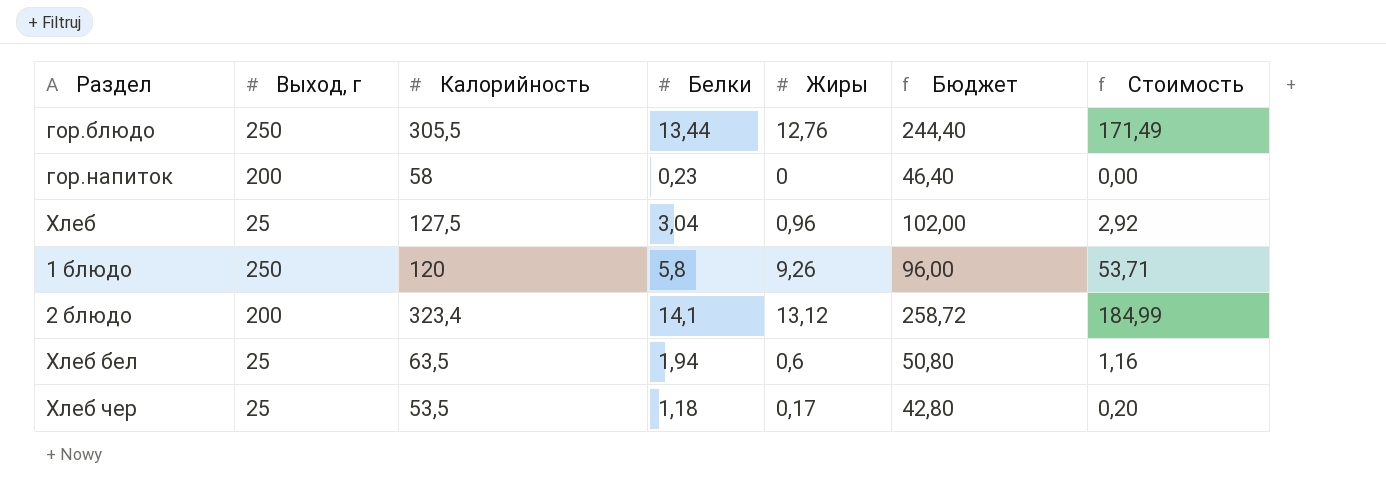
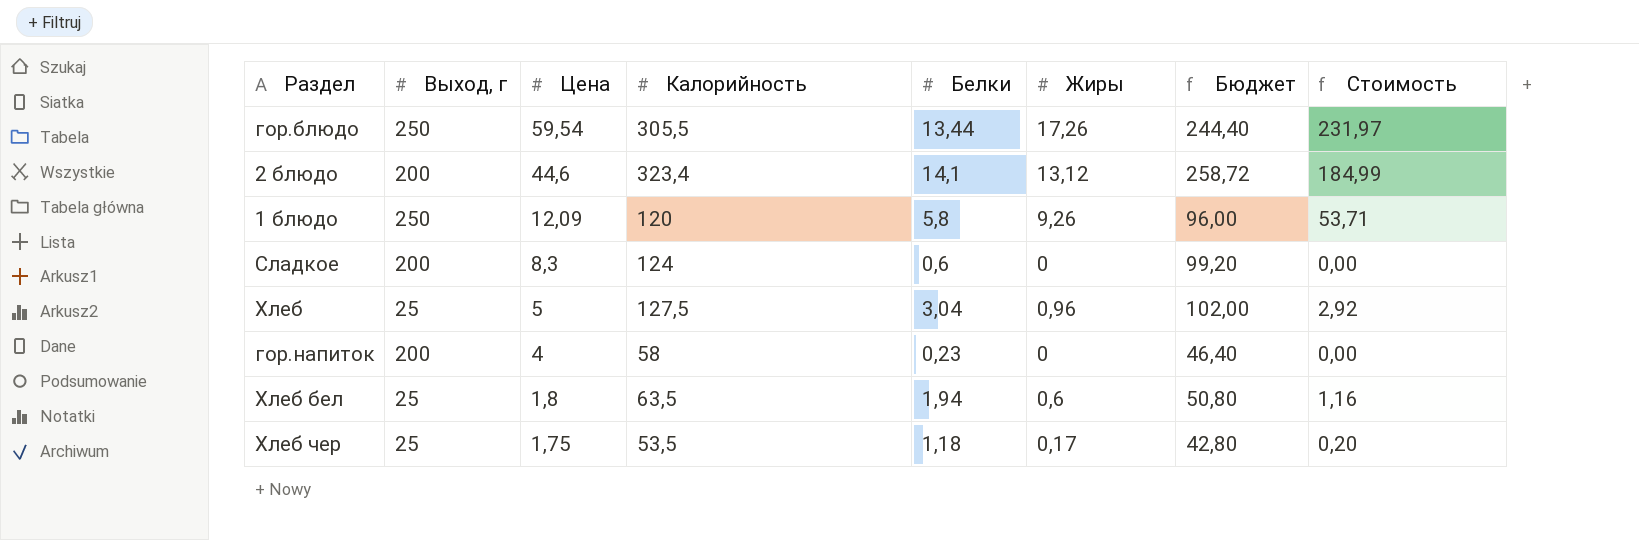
row order: none -> Цена descending
column Цена | position: none -> 3
гор.блюдо | Жиры: 12,76 -> 17,26
гор.блюдо | Стоимость: 171,49 -> 231,97
row Сладкое: none -> 200 | 8,3 | 124 | 0,6 | 0 | 99,20 | 0,00

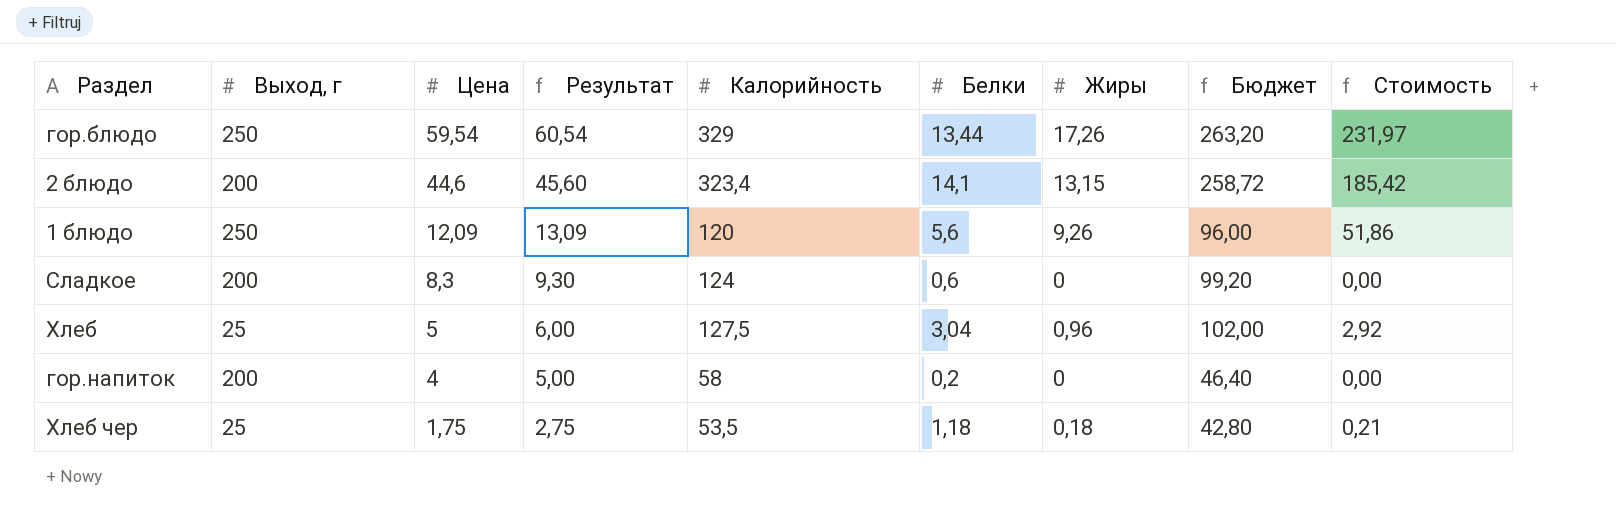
column Результат | formula: none -> [Цена] + 1
row Хлеб бел: 25 | 1,8 | 63,5 | 1,94 | 0,6 | 50,80 | 1,16 -> none
гор.блюдо | Калорийность: 305,5 -> 329
гор.блюдо | Бюджет: 244,40 -> 263,20
2 блюдо | Жиры: 13,12 -> 13,15
2 блюдо | Стоимость: 184,99 -> 185,42
1 блюдо | Белки: 5,8 -> 5,6
1 блюдо | Стоимость: 53,71 -> 51,86
гор.напиток | Белки: 0,23 -> 0,2
Хлеб чер | Жиры: 0,17 -> 0,18
Хлеб чер | Стоимость: 0,20 -> 0,21

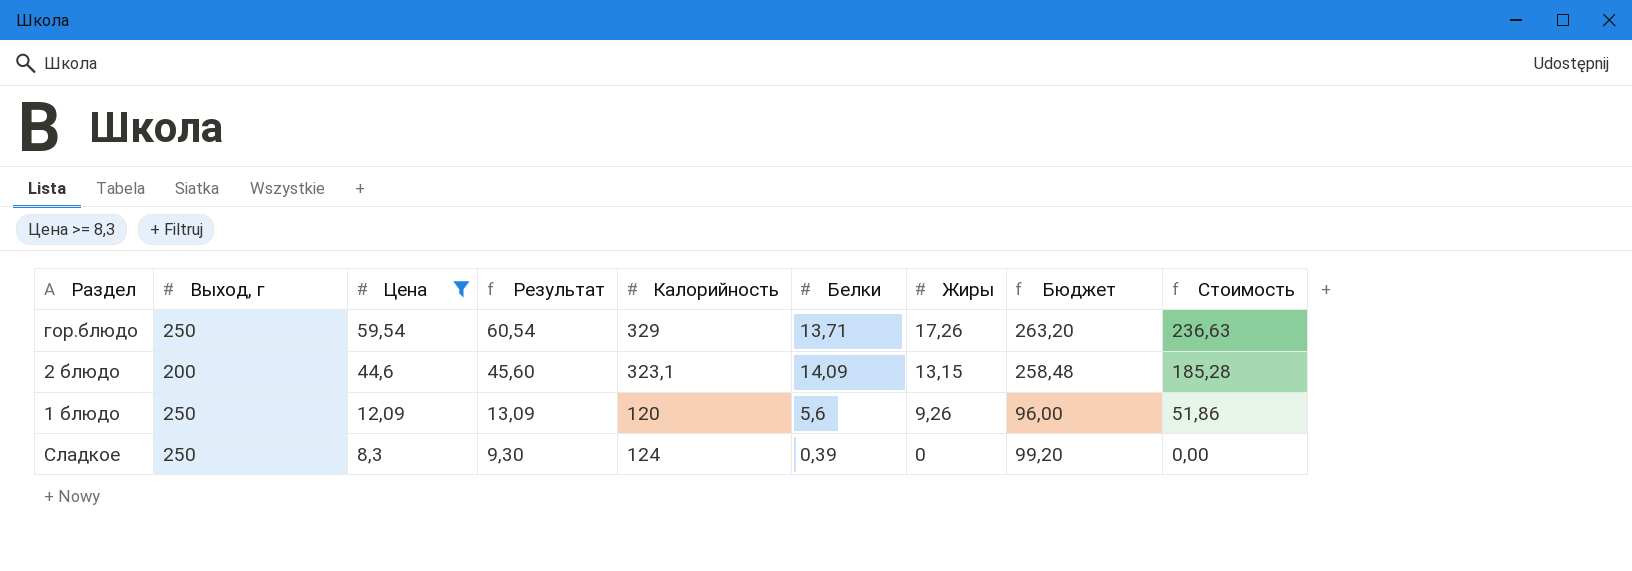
filter: none -> Цена >= 8,3
гор.блюдо | Белки: 13,44 -> 13,71
гор.блюдо | Стоимость: 231,97 -> 236,63
2 блюдо | Калорийность: 323,4 -> 323,1
2 блюдо | Белки: 14,1 -> 14,09
2 блюдо | Бюджет: 258,72 -> 258,48
2 блюдо | Стоимость: 185,42 -> 185,28
Сладкое | Выход, г: 200 -> 250
Сладкое | Белки: 0,6 -> 0,39

